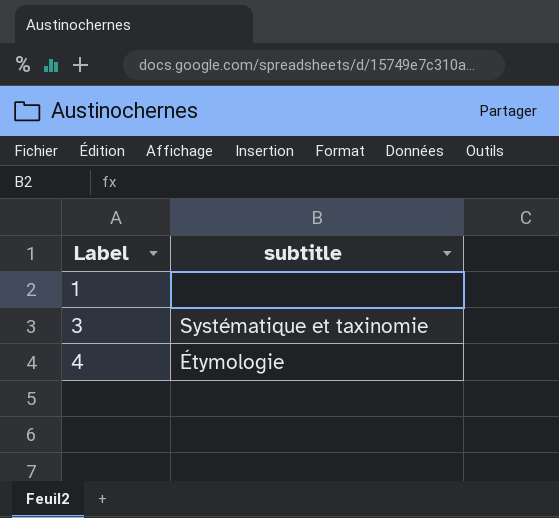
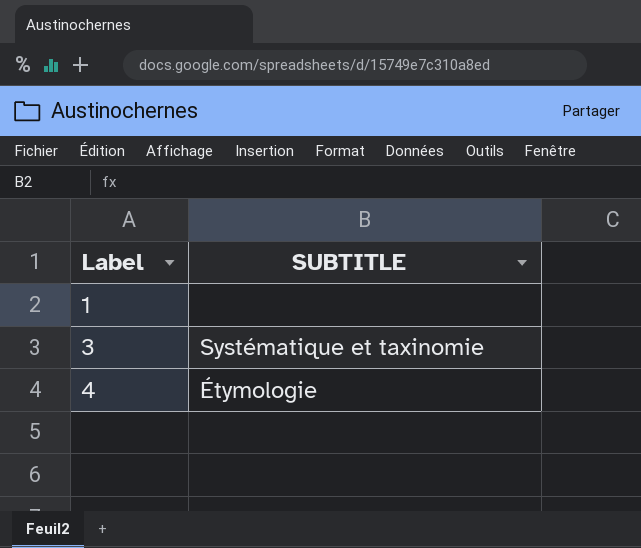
column name: subtitle -> SUBTITLE

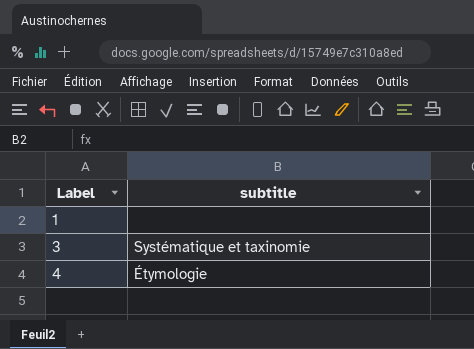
column name: SUBTITLE -> subtitle

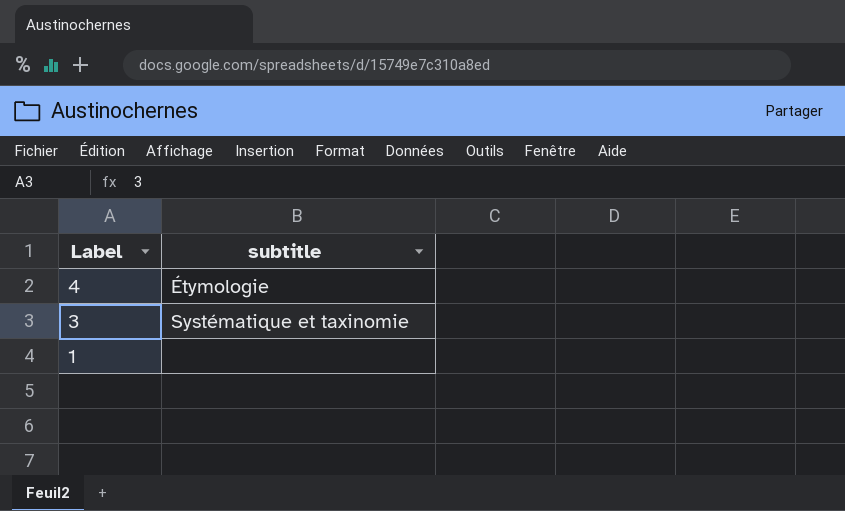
row order: Label ascending -> Label descending

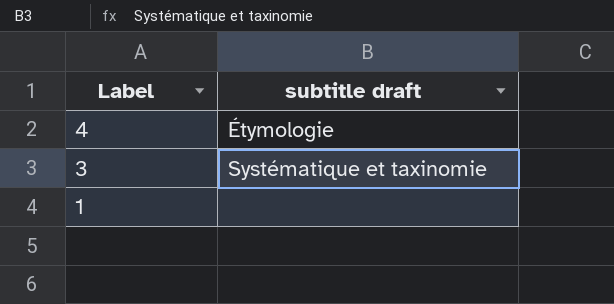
column name: subtitle -> subtitle draft

